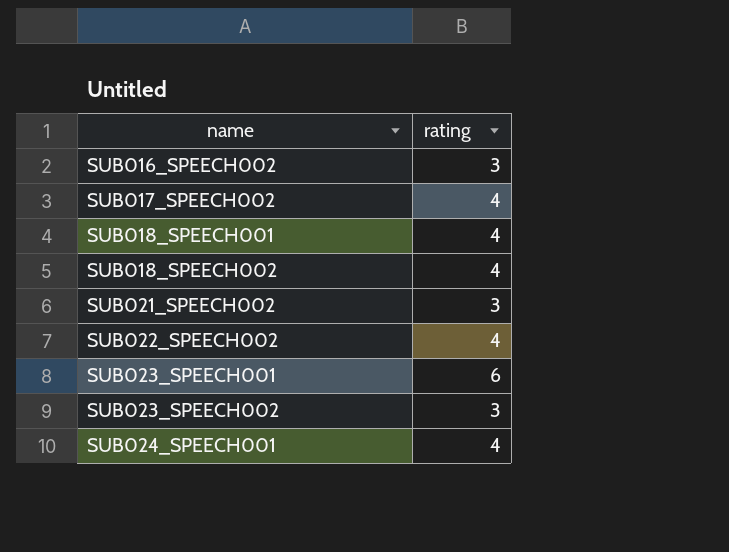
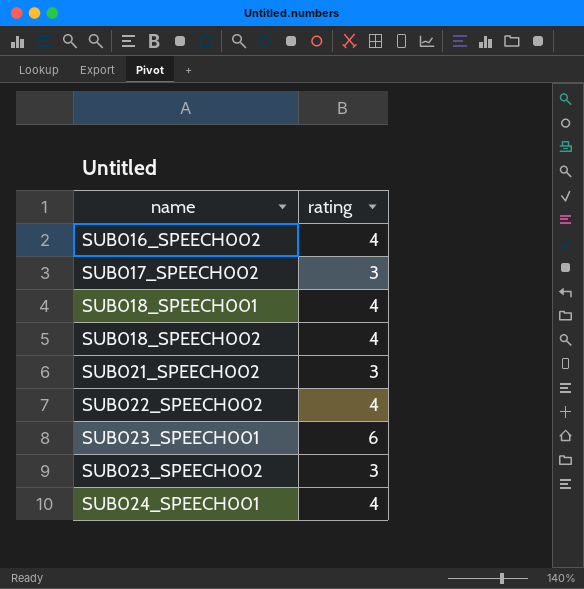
SUB016_SPEECH002 | rating: 3 -> 4
SUB017_SPEECH002 | rating: 4 -> 3

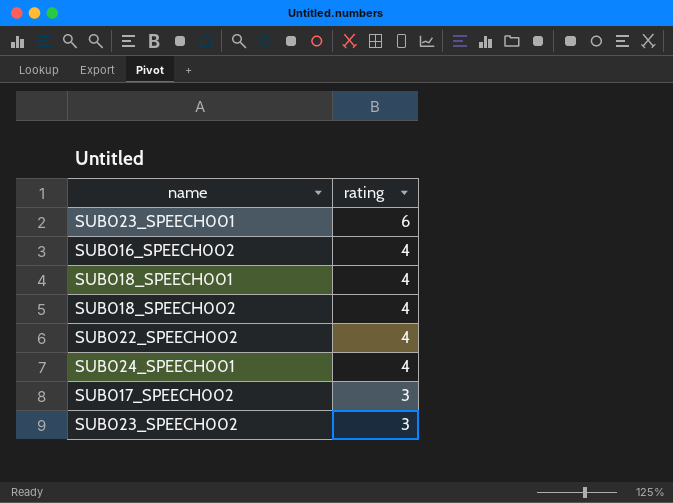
row order: name ascending -> rating descending
row SUB021_SPEECH002: 3 -> none

